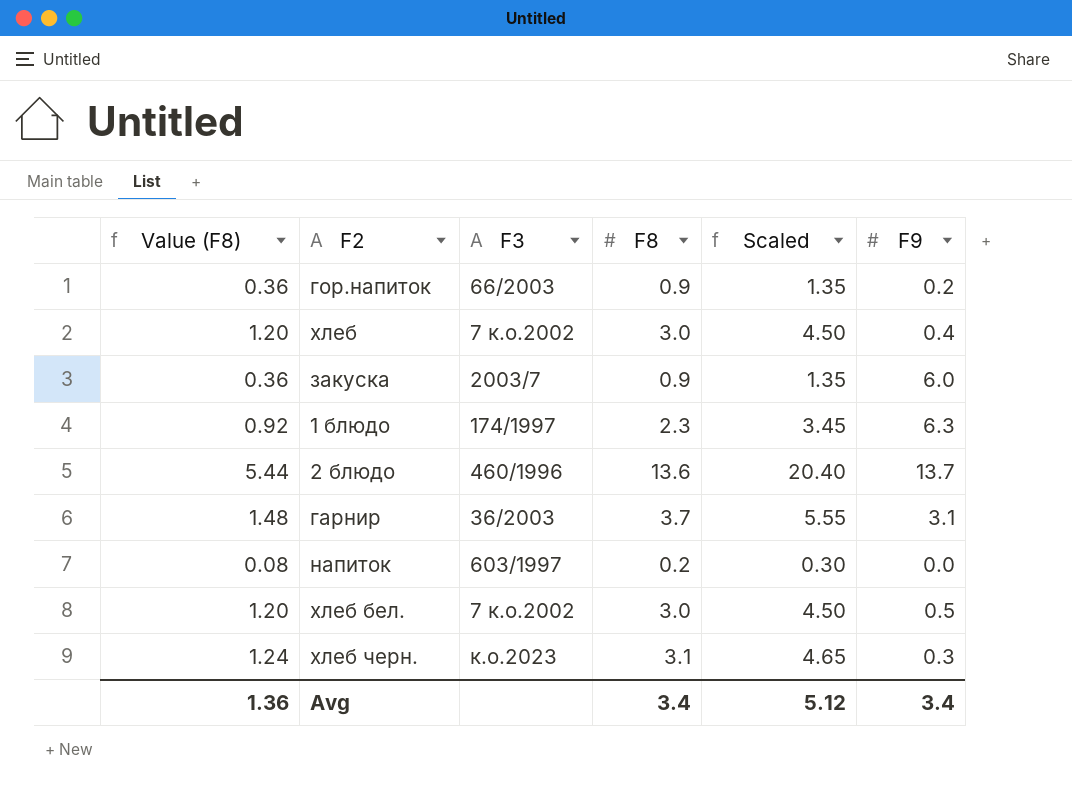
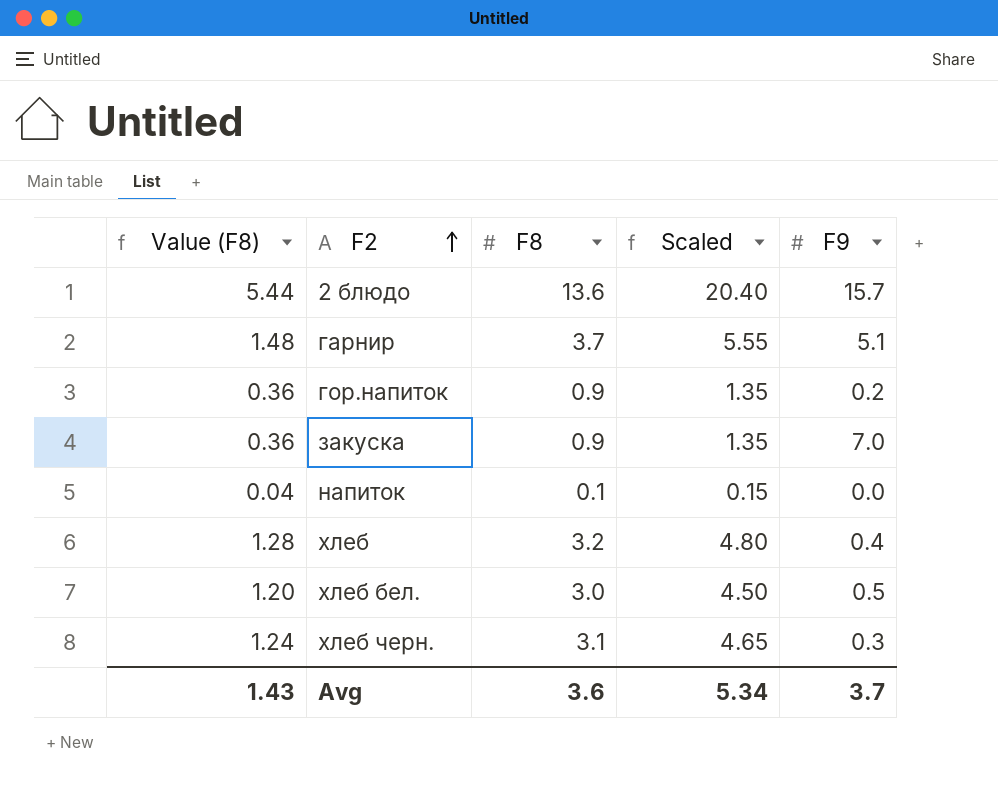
row order: none -> F2 ascending
column F3 | position: 3 -> none
row 1 блюдо: 0.92 | 174/1997 | 2.3 | 3.45 | 6.3 -> none
2 блюдо | F9: 13.7 -> 15.7
гарнир | F9: 3.1 -> 5.1
закуска | F9: 6.0 -> 7.0
напиток | Value (F8): 0.08 -> 0.04
напиток | F8: 0.2 -> 0.1
напиток | Scaled: 0.30 -> 0.15
хлеб | Value (F8): 1.20 -> 1.28
хлеб | F8: 3.0 -> 3.2
хлеб | Scaled: 4.50 -> 4.80
Avg | Value (F8): 1.36 -> 1.43
Avg | F8: 3.4 -> 3.6
Avg | Scaled: 5.12 -> 5.34
Avg | F9: 3.4 -> 3.7

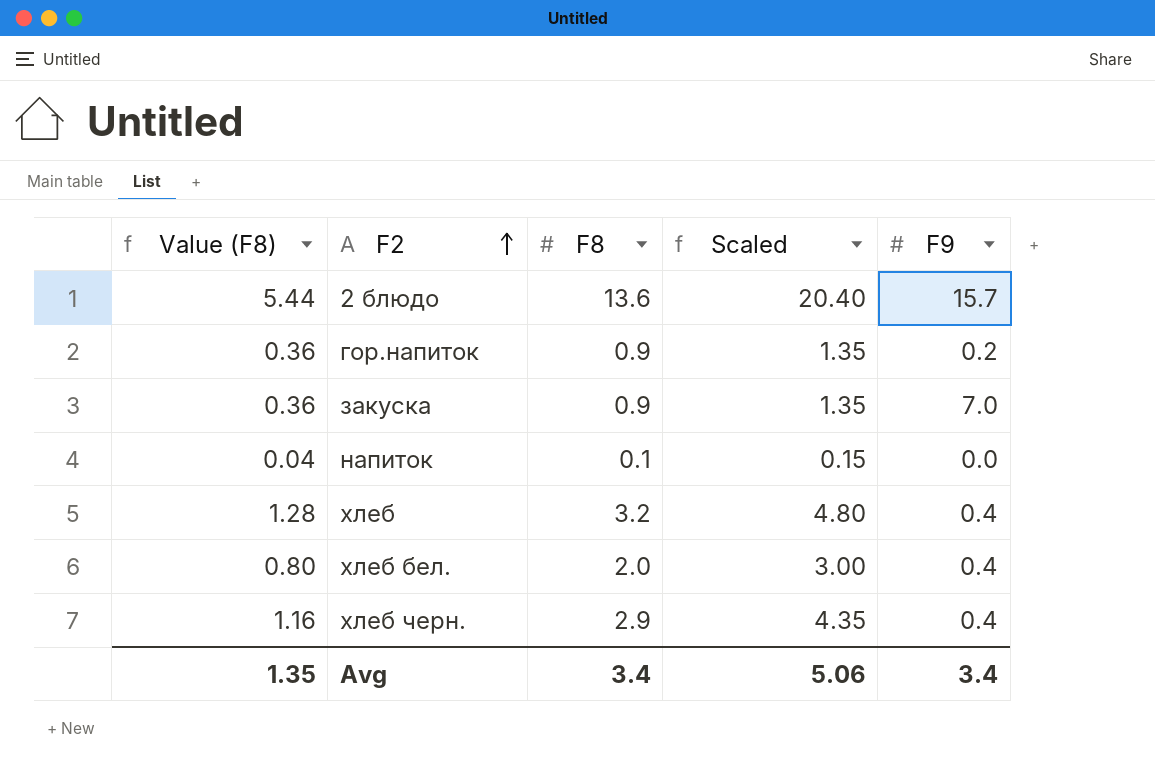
row гарнир: 1.48 | 3.7 | 5.55 | 5.1 -> none
хлеб бел. | Value (F8): 1.20 -> 0.80
хлеб бел. | F8: 3.0 -> 2.0
хлеб бел. | Scaled: 4.50 -> 3.00
хлеб бел. | F9: 0.5 -> 0.4
хлеб черн. | Value (F8): 1.24 -> 1.16
хлеб черн. | F8: 3.1 -> 2.9
хлеб черн. | Scaled: 4.65 -> 4.35
хлеб черн. | F9: 0.3 -> 0.4
Avg | Value (F8): 1.43 -> 1.35
Avg | F8: 3.6 -> 3.4
Avg | Scaled: 5.34 -> 5.06
Avg | F9: 3.7 -> 3.4

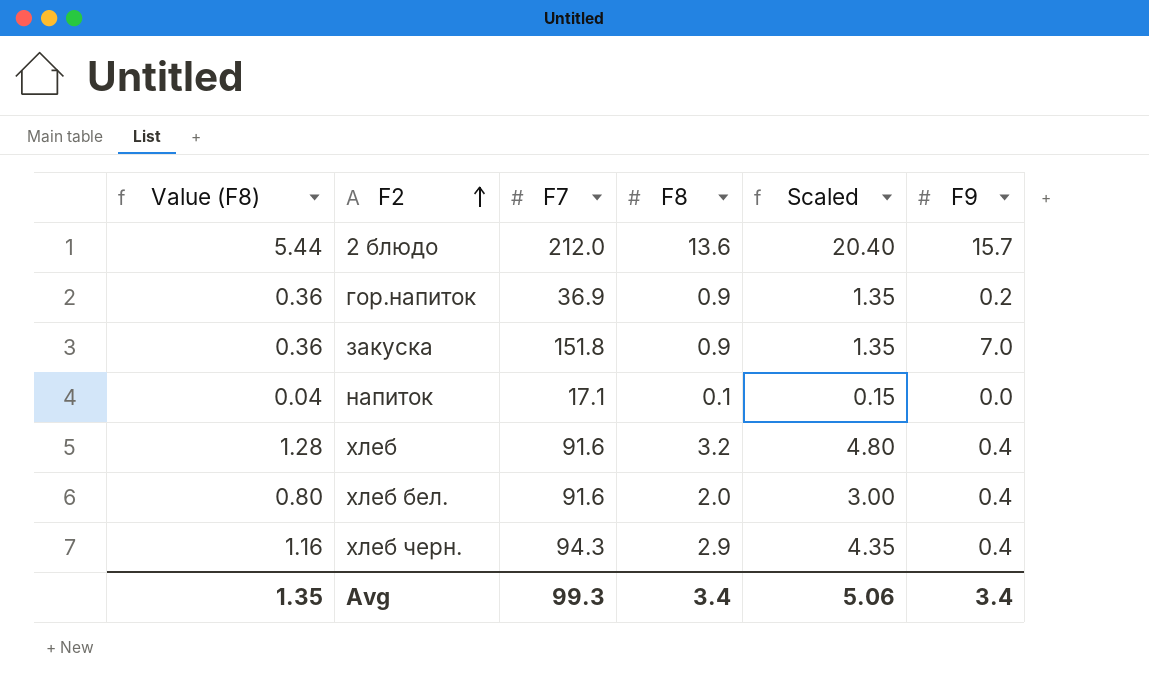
column F7 | position: none -> 3

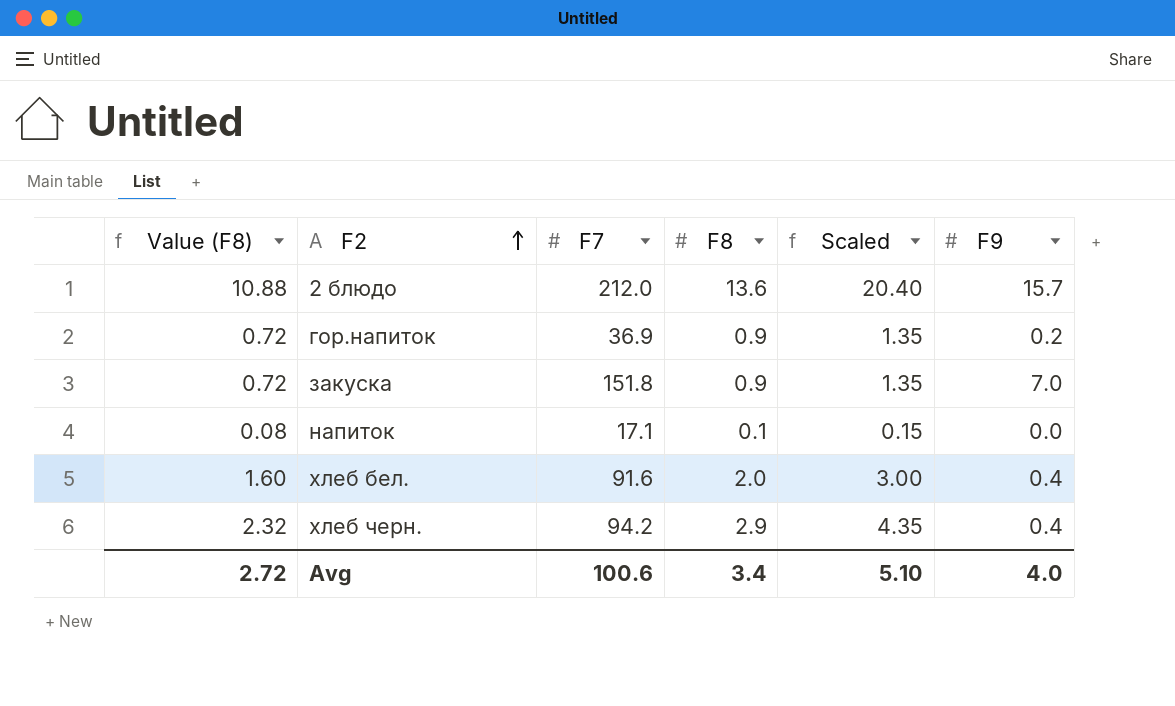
column Value (F8) | formula: [F8] * 0.4 -> [F8] * 0.8
row хлеб: 1.28 | 91.6 | 3.2 | 4.80 | 0.4 -> none
хлеб черн. | F7: 94.3 -> 94.2
Avg | Value (F8): 1.35 -> 2.72
Avg | F7: 99.3 -> 100.6
Avg | Scaled: 5.06 -> 5.10
Avg | F9: 3.4 -> 4.0

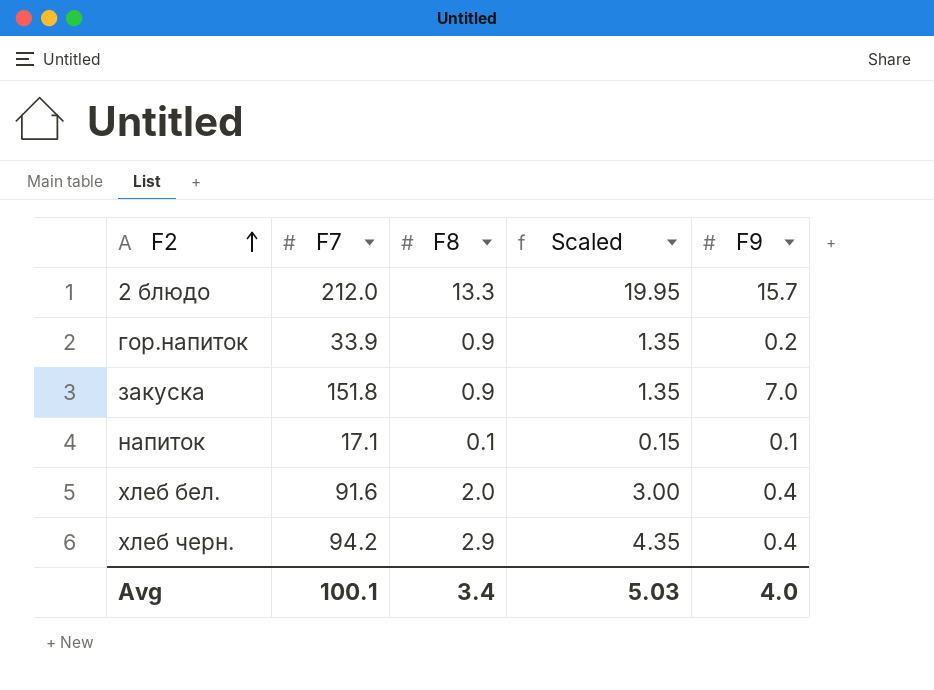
column Value (F8) | formula: [F8] * 0.8 -> none
2 блюдо | F8: 13.6 -> 13.3
2 блюдо | Scaled: 20.40 -> 19.95
гор.напиток | F7: 36.9 -> 33.9
напиток | F9: 0.0 -> 0.1
Avg | F7: 100.6 -> 100.1
Avg | Scaled: 5.10 -> 5.03

